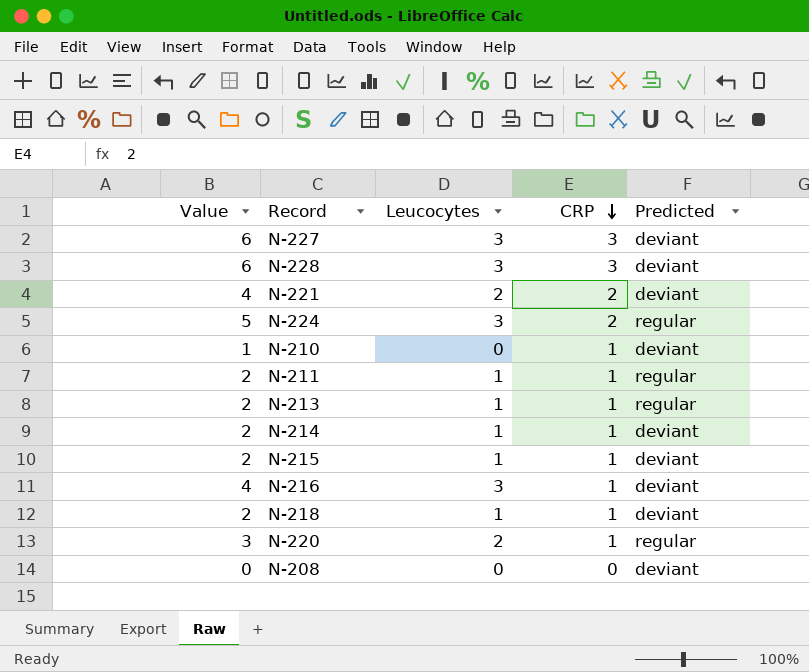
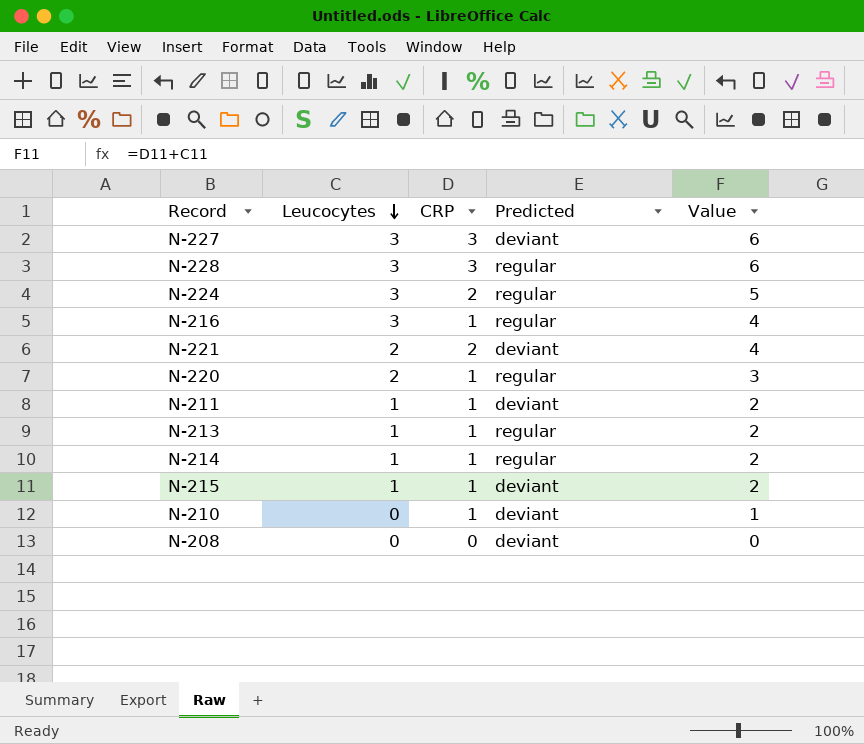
row order: CRP descending -> Leucocytes descending
column Value | position: 1 -> 5
row N-218: 2 | 1 | 1 | deviant -> none
N-228 | Predicted: deviant -> regular
N-216 | Predicted: deviant -> regular
N-211 | Predicted: regular -> deviant
N-214 | Predicted: deviant -> regular

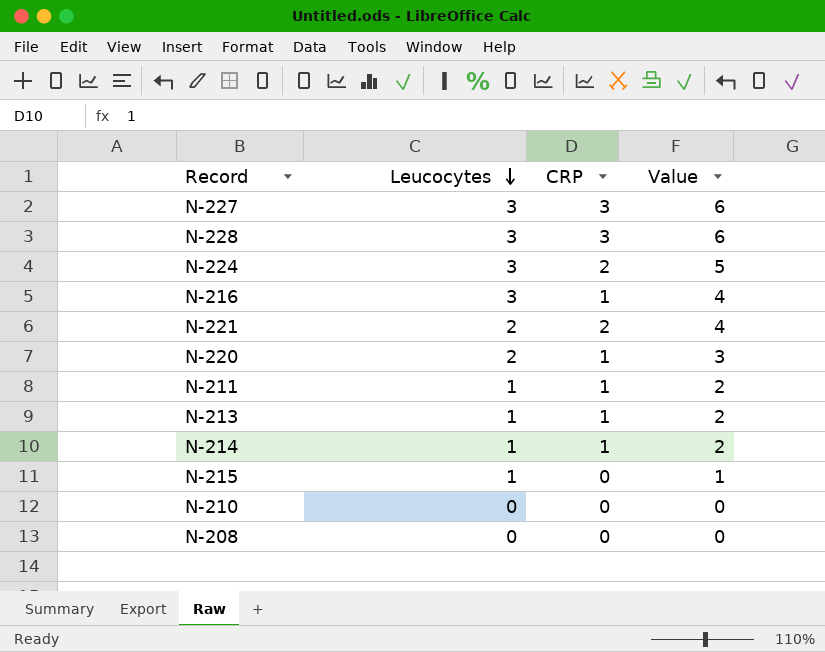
column Predicted | position: 4 -> none
N-215 | CRP: 1 -> 0
N-215 | Value: 2 -> 1
N-210 | CRP: 1 -> 0
N-210 | Value: 1 -> 0

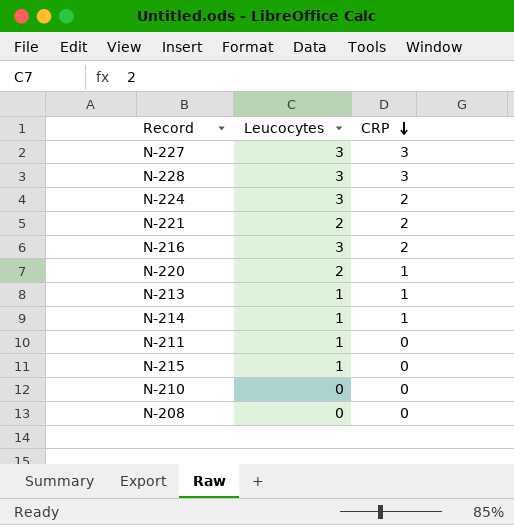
row order: Leucocytes descending -> CRP descending
column Value | formula: [Leucocytes] + [CRP] -> none
N-216 | CRP: 1 -> 2
N-211 | CRP: 1 -> 0

